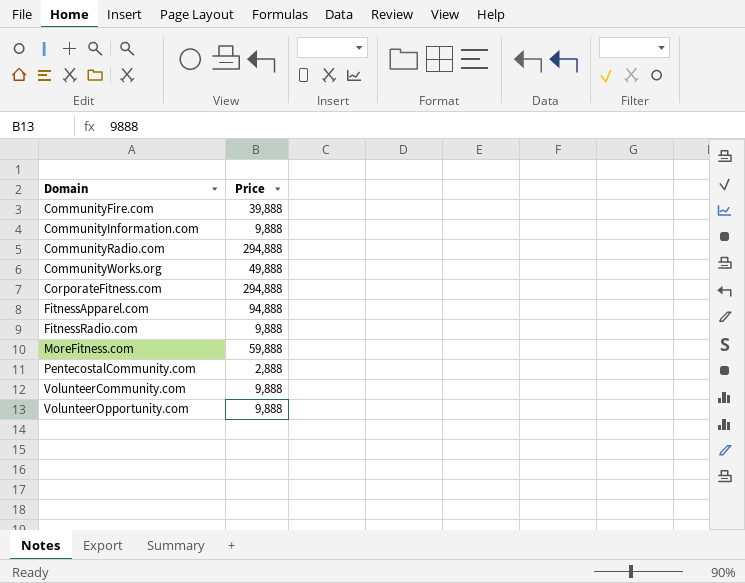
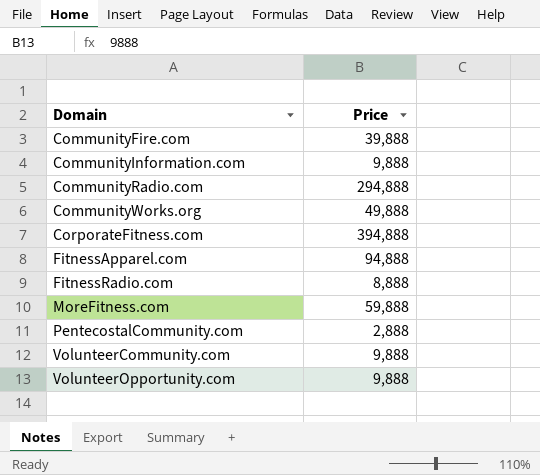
CorporateFitness.com | Price: 294,888 -> 394,888
FitnessRadio.com | Price: 9,888 -> 8,888

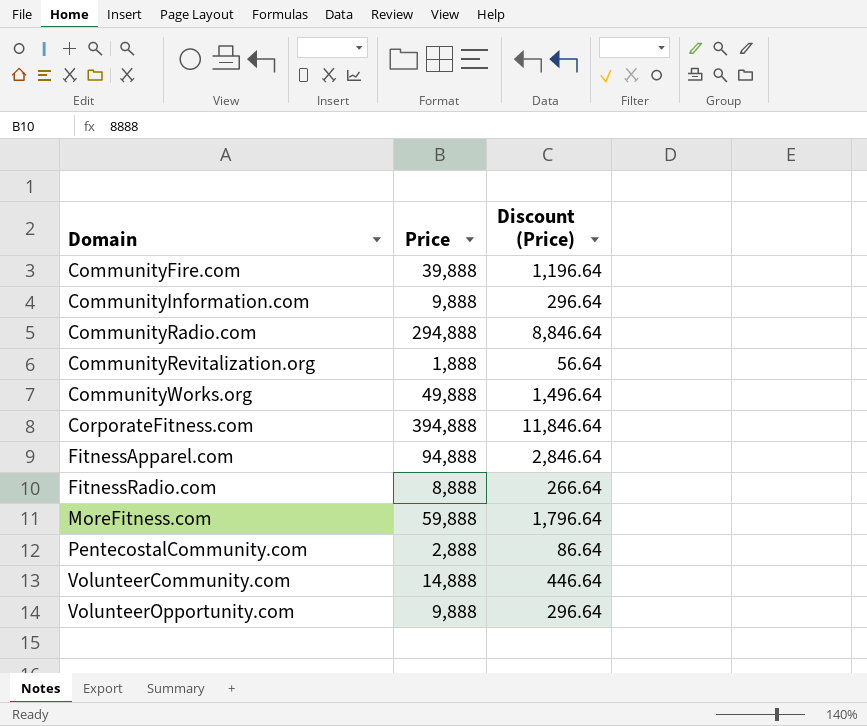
column Discount (Price) | formula: none -> [Price] * 0.03
row CommunityRevitalization.org: none -> 1,888 | 56.64
VolunteerCommunity.com | Price: 9,888 -> 14,888

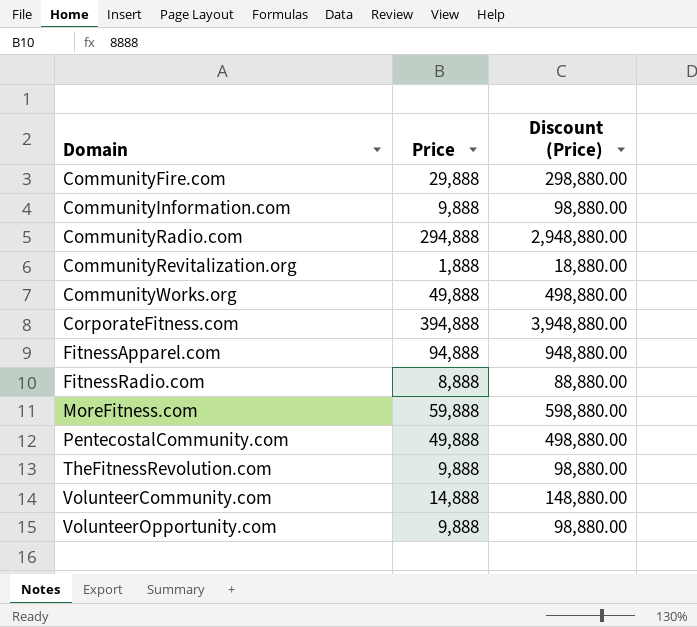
column Discount (Price) | formula: [Price] * 0.03 -> [Price] * 10
CommunityFire.com | Price: 39,888 -> 29,888
PentecostalCommunity.com | Price: 2,888 -> 49,888
row TheFitnessRevolution.com: none -> 9,888 | 98,880.00

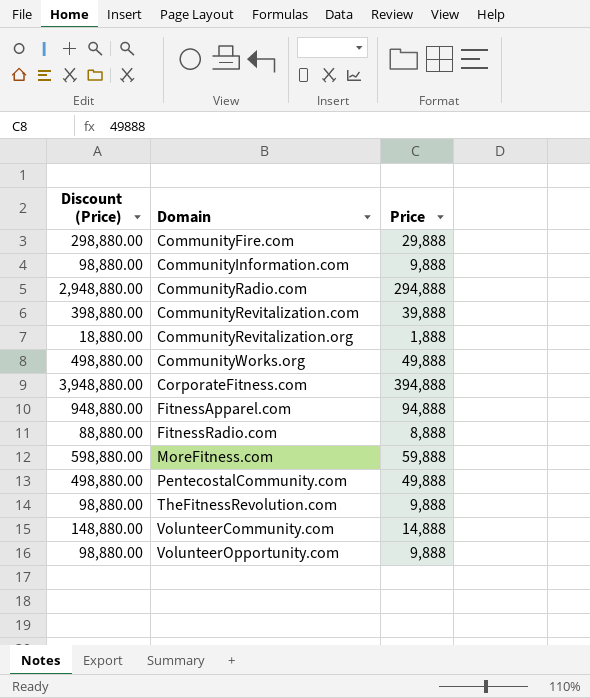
column Discount (Price) | position: 3 -> 1
row CommunityRevitalization.com: none -> 398,880.00 | 39,888

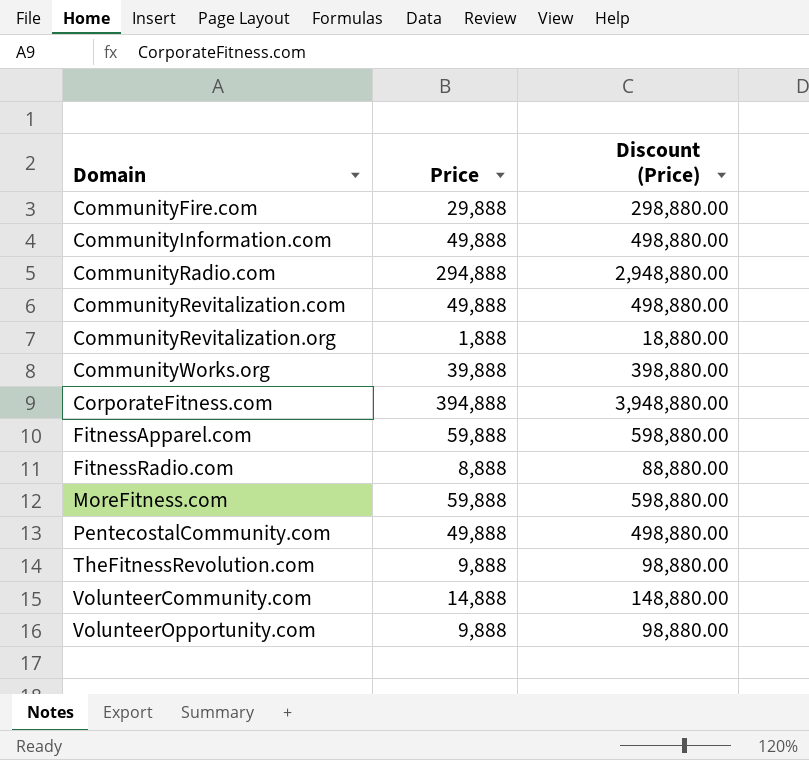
column Discount (Price) | position: 1 -> 3
CommunityInformation.com | Price: 9,888 -> 49,888
CommunityInformation.com | Discount (Price): 98,880.00 -> 498,880.00
CommunityRevitalization.com | Price: 39,888 -> 49,888
CommunityRevitalization.com | Discount (Price): 398,880.00 -> 498,880.00
CommunityWorks.org | Price: 49,888 -> 39,888
CommunityWorks.org | Discount (Price): 498,880.00 -> 398,880.00
FitnessApparel.com | Price: 94,888 -> 59,888
FitnessApparel.com | Discount (Price): 948,880.00 -> 598,880.00

